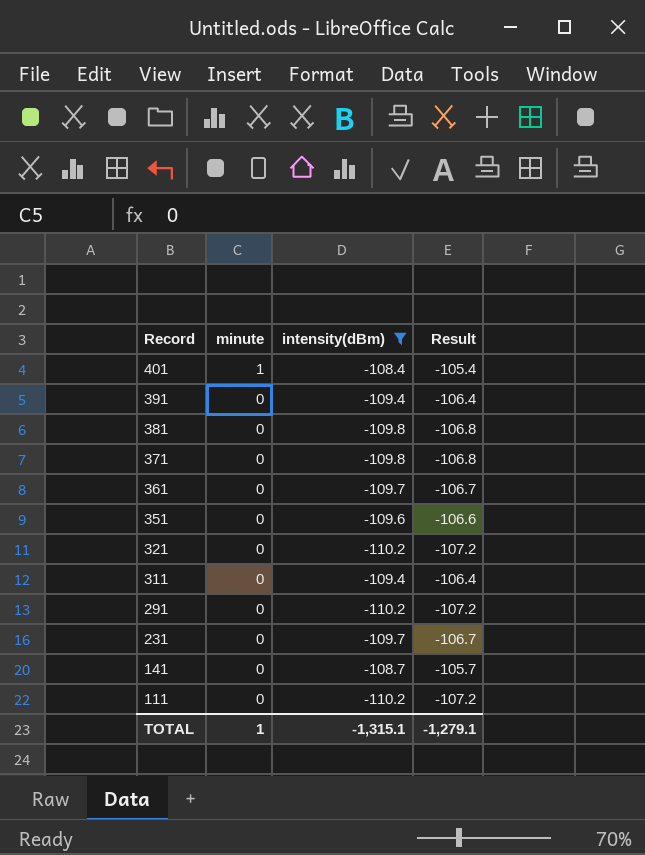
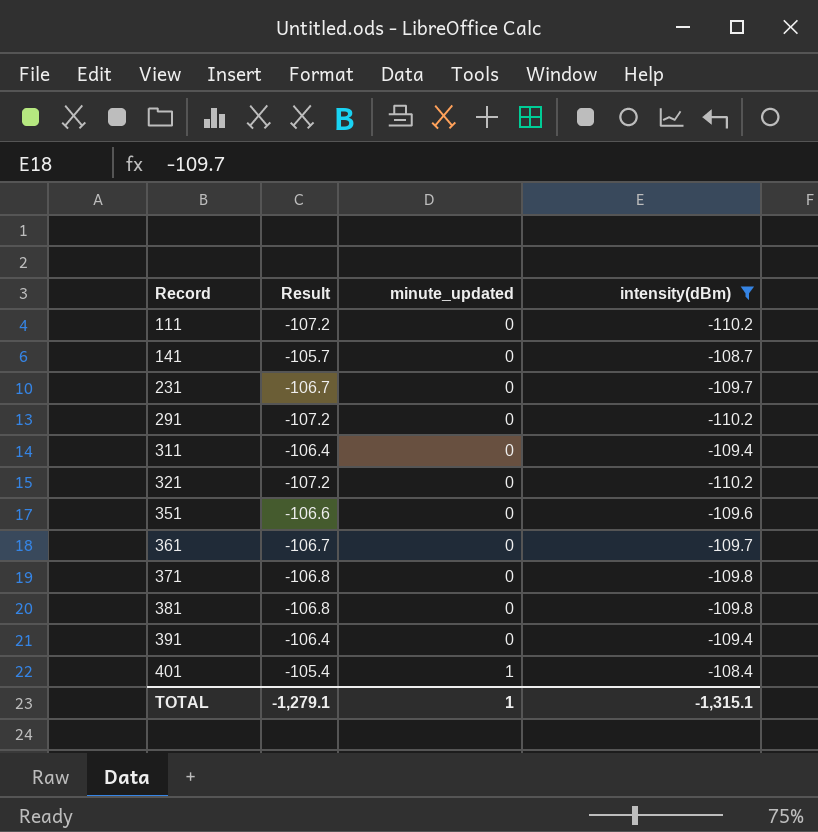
row order: Record descending -> Record ascending
column Result | position: 4 -> 2
column name: minute -> minute_updated

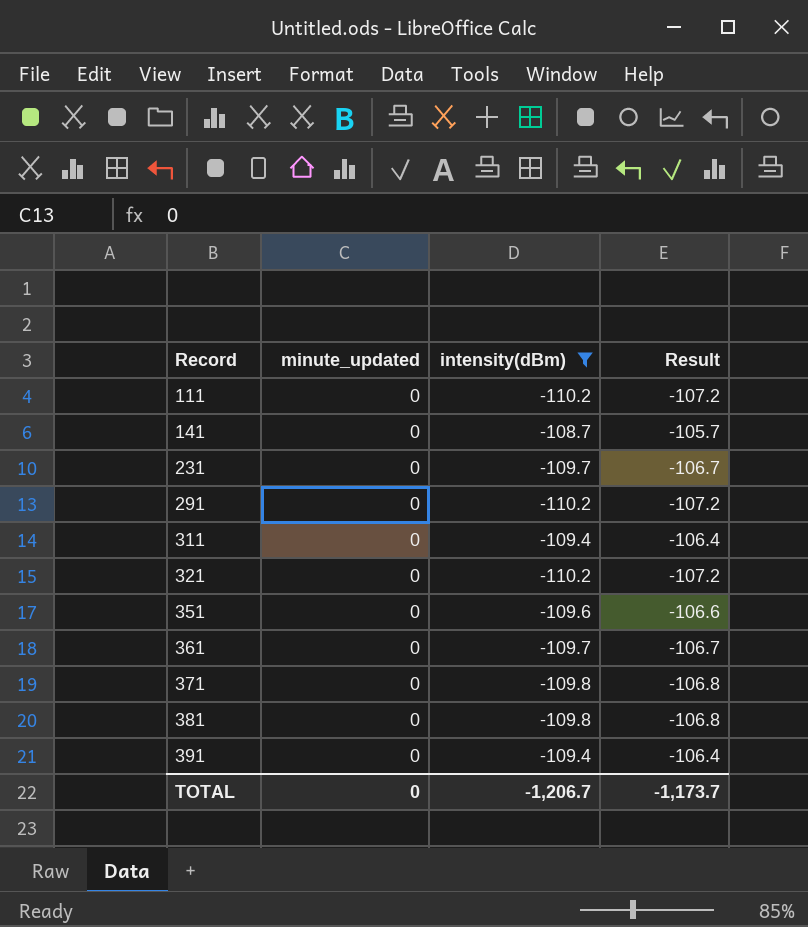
column Result | position: 2 -> 4
row 401: -105.4 | 1 | -108.4 -> none
TOTAL | minute_updated: 1 -> 0
TOTAL | intensity(dBm): -1,315.1 -> -1,206.7
TOTAL | Result: -1,279.1 -> -1,173.7

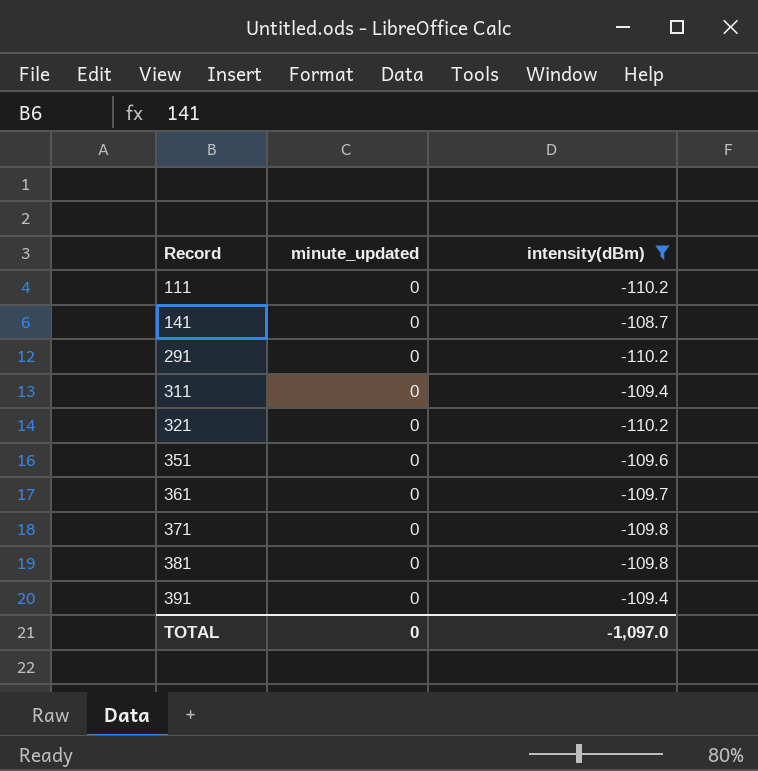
column Result | formula: [intensity(dBm)] + 3 -> none
row 231: 0 | -109.7 | -106.7 -> none
TOTAL | intensity(dBm): -1,206.7 -> -1,097.0

